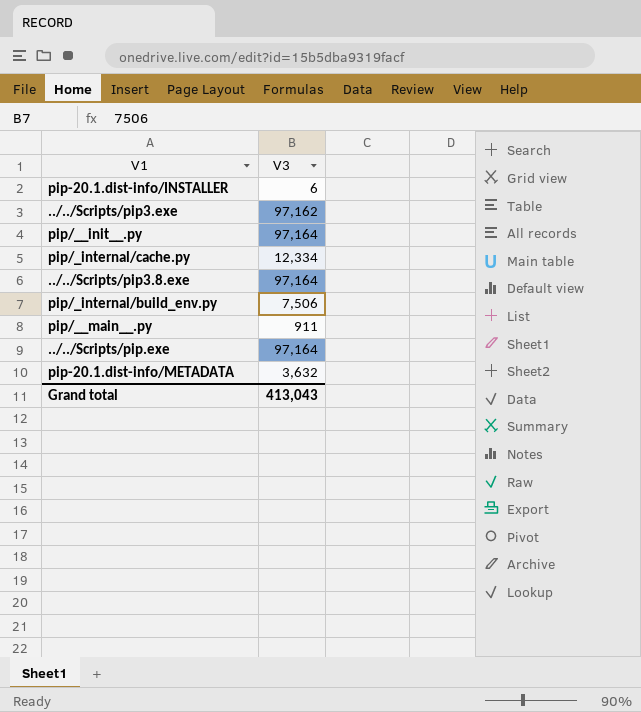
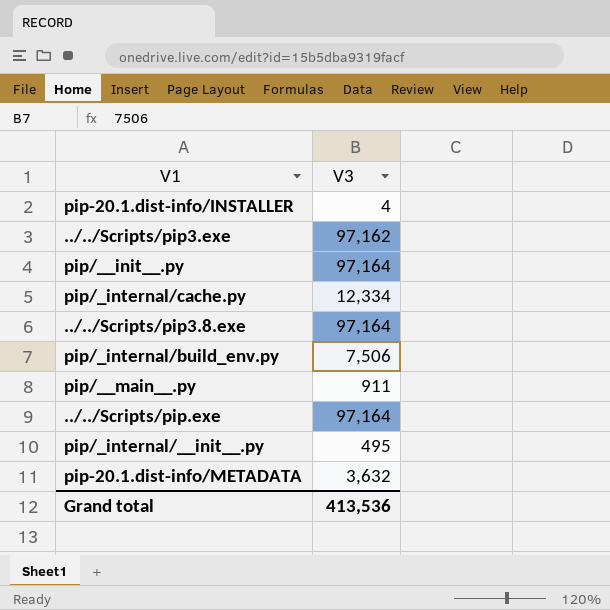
pip-20.1.dist-info/INSTALLER | V3: 6 -> 4
row pip/_internal/__init__.py: none -> 495
Grand total | V3: 413,043 -> 413,536

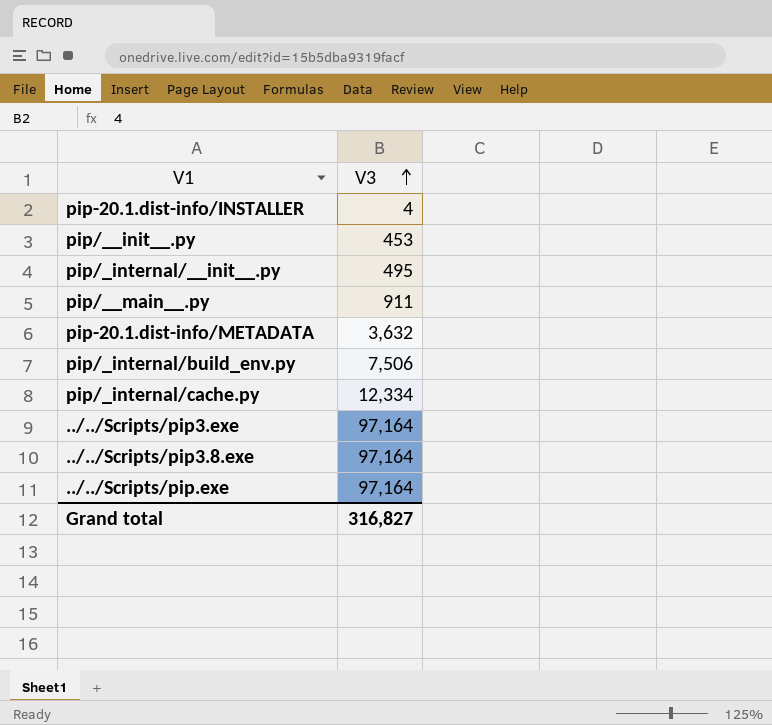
row order: none -> V3 ascending
pip/__init__.py | V3: 97,164 -> 453
../../Scripts/pip3.exe | V3: 97,162 -> 97,164
Grand total | V3: 413,536 -> 316,827

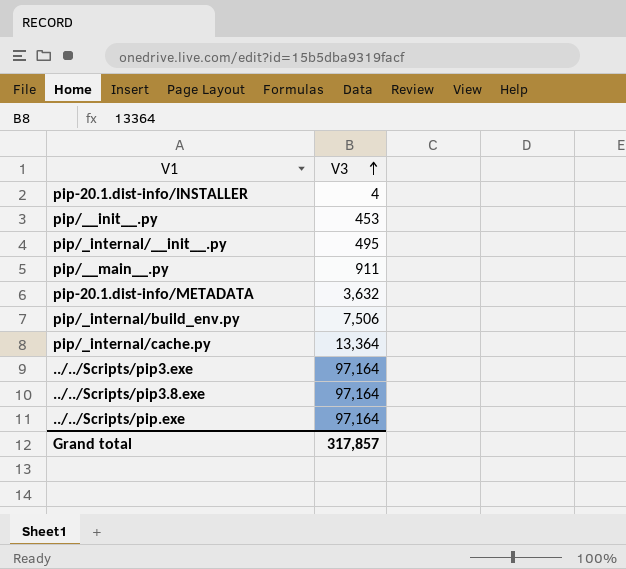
pip/_internal/cache.py | V3: 12,334 -> 13,364
Grand total | V3: 316,827 -> 317,857

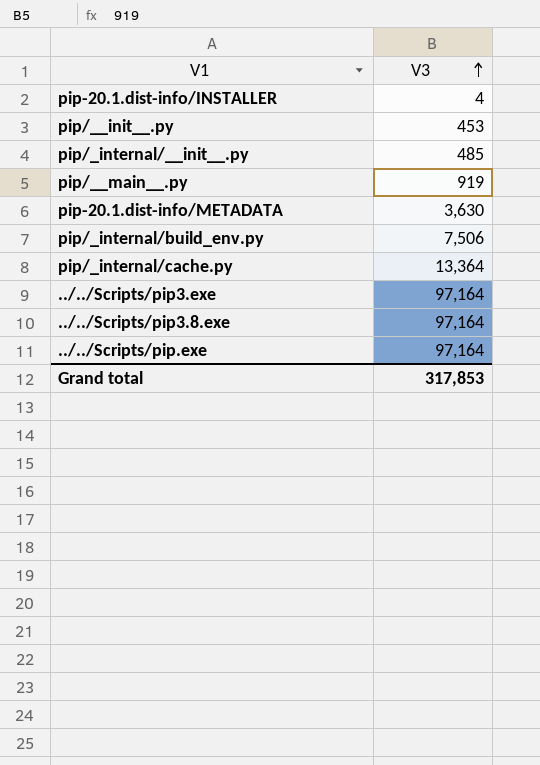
pip/_internal/__init__.py | V3: 495 -> 485
pip/__main__.py | V3: 911 -> 919
pip-20.1.dist-info/METADATA | V3: 3,632 -> 3,630
Grand total | V3: 317,857 -> 317,853

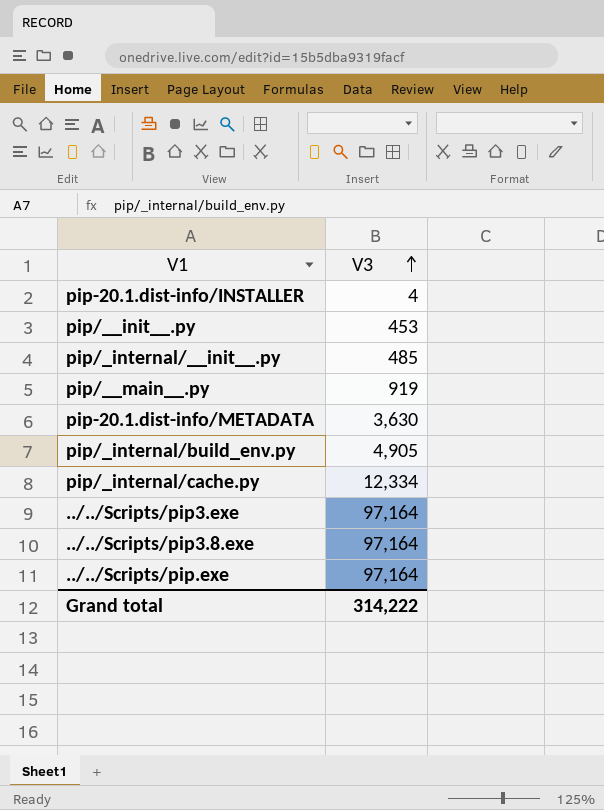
pip/_internal/build_env.py | V3: 7,506 -> 4,905
pip/_internal/cache.py | V3: 13,364 -> 12,334
Grand total | V3: 317,853 -> 314,222

